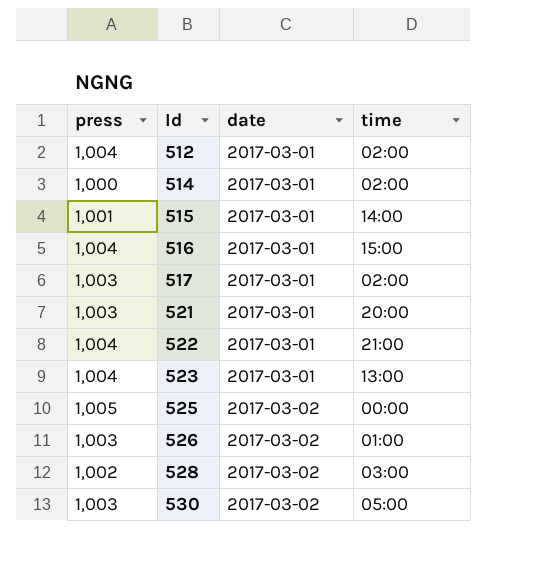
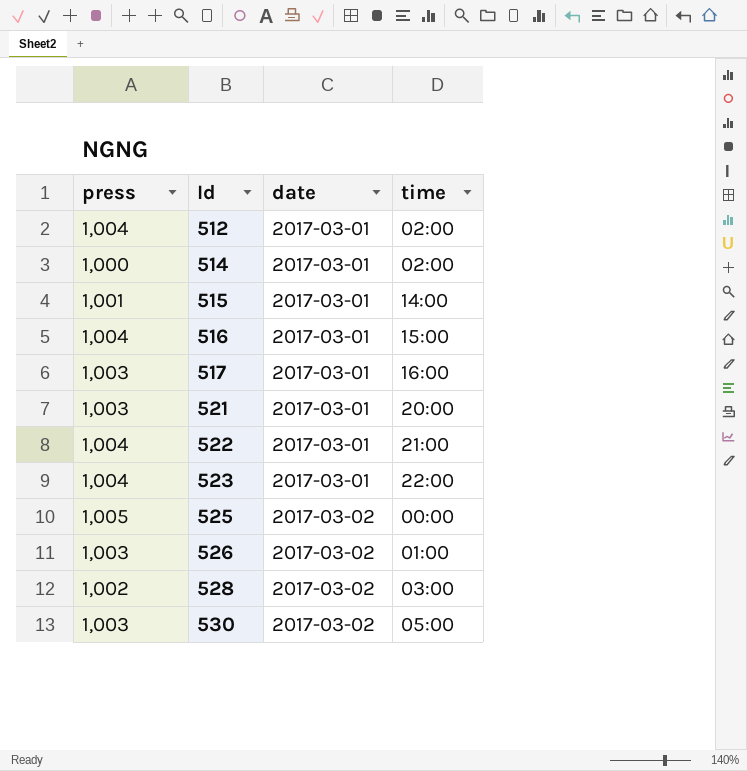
517 | time: 02:00 -> 16:00
523 | time: 13:00 -> 22:00

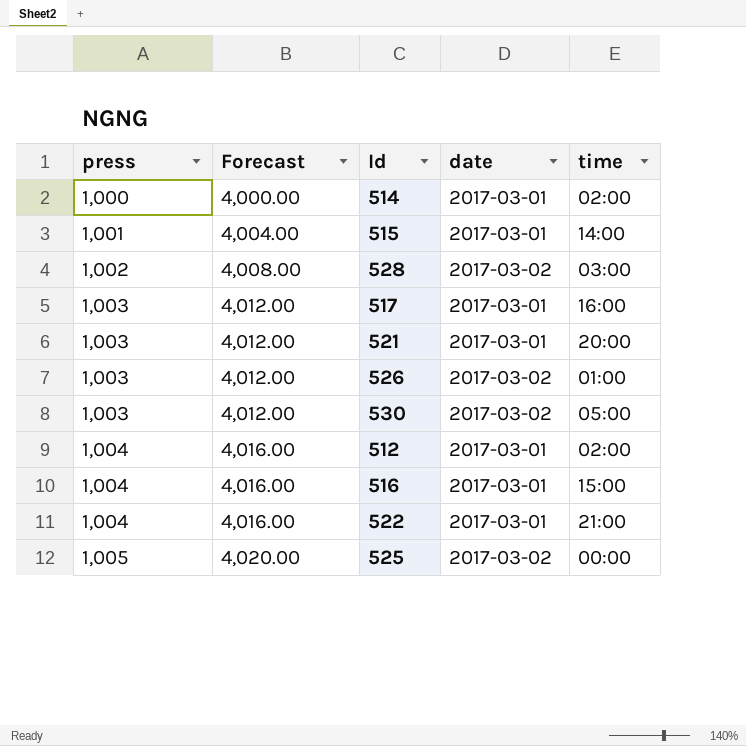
row order: Id ascending -> press ascending
column Forecast | formula: none -> [press] * 4
row 523: 1,004 | 2017-03-01 | 22:00 -> none

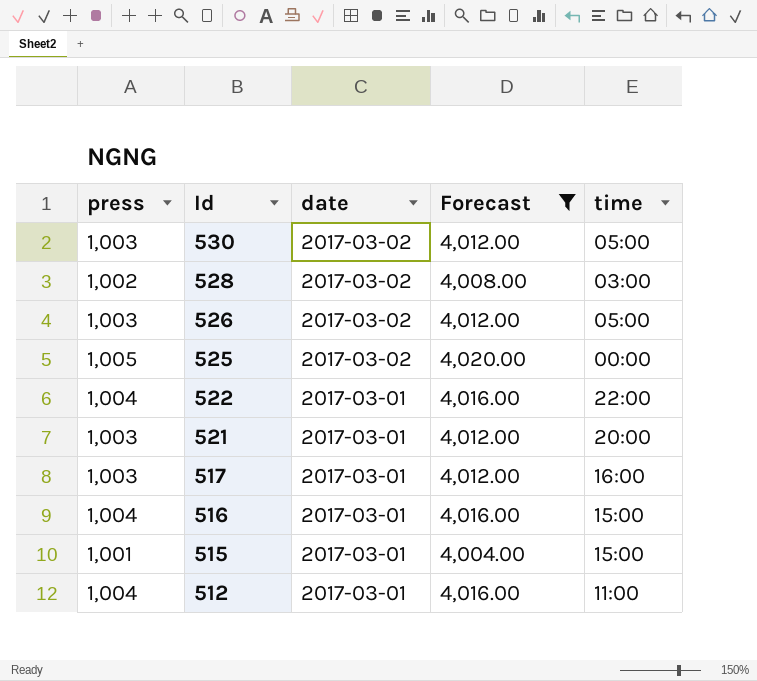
filter: none -> Forecast != 4,000.00
row order: press ascending -> Id descending
column Forecast | position: 2 -> 4
526 | time: 01:00 -> 05:00
522 | time: 21:00 -> 22:00
515 | time: 14:00 -> 15:00
512 | time: 02:00 -> 11:00

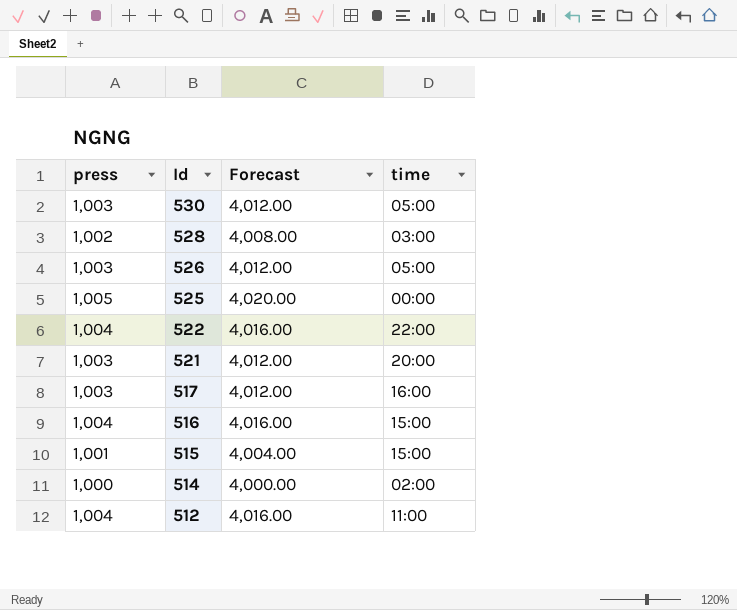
filter: Forecast != 4,000.00 -> none
column date | position: 3 -> none

